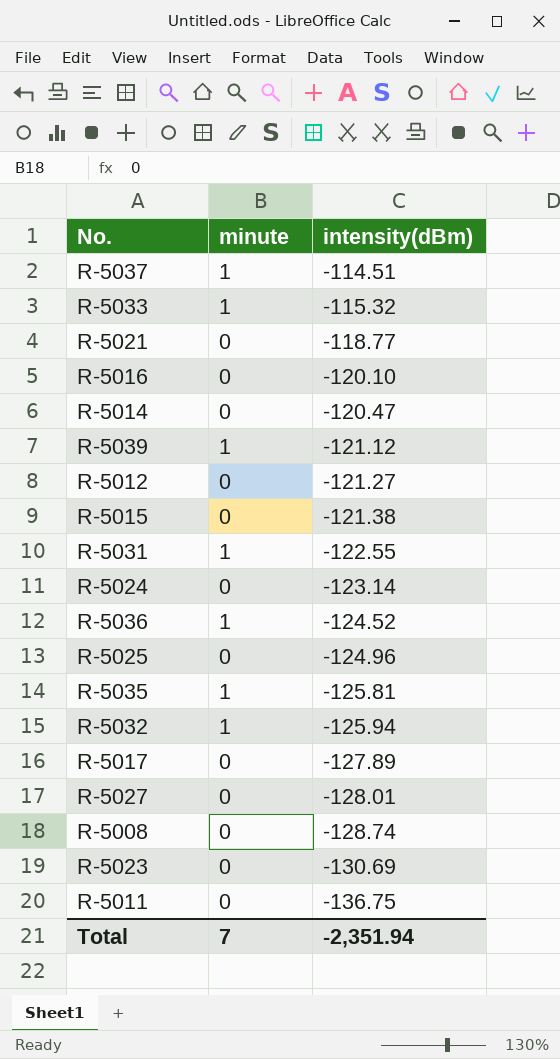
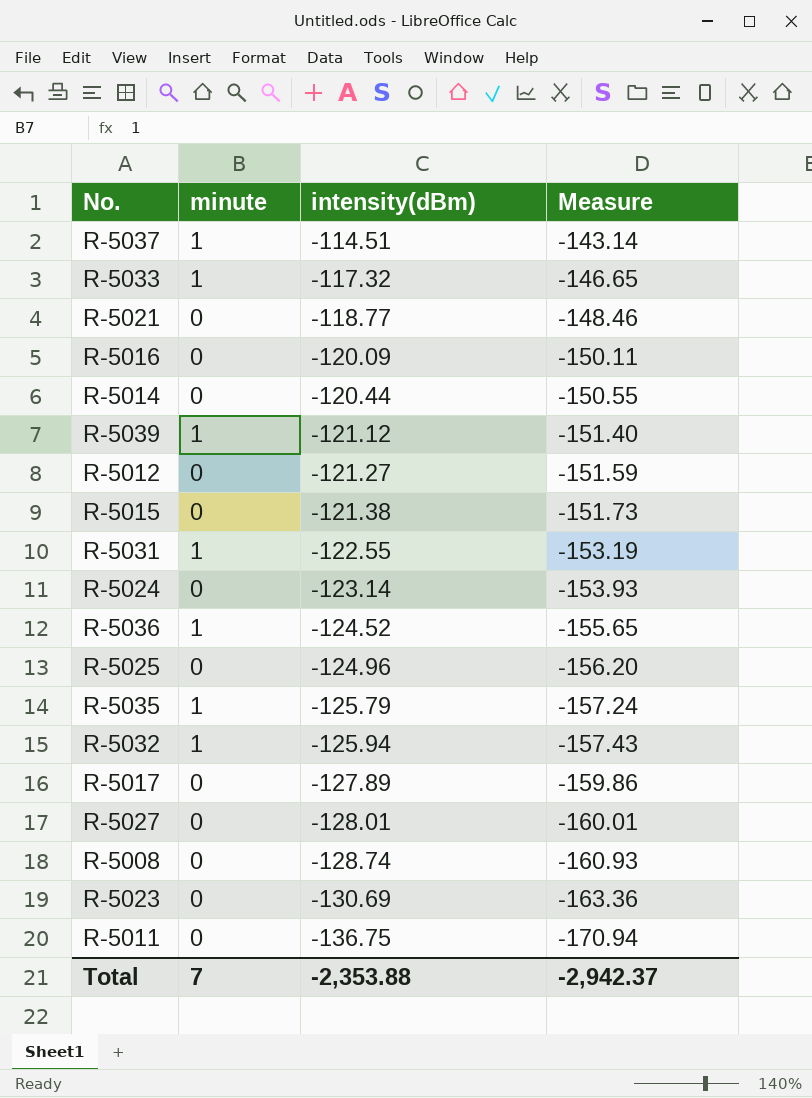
column Measure | formula: none -> [intensity(dBm)] * 1.25
R-5033 | intensity(dBm): -115.32 -> -117.32
R-5016 | intensity(dBm): -120.10 -> -120.09
R-5014 | intensity(dBm): -120.47 -> -120.44
R-5035 | intensity(dBm): -125.81 -> -125.79
Total | intensity(dBm): -2,351.94 -> -2,353.88

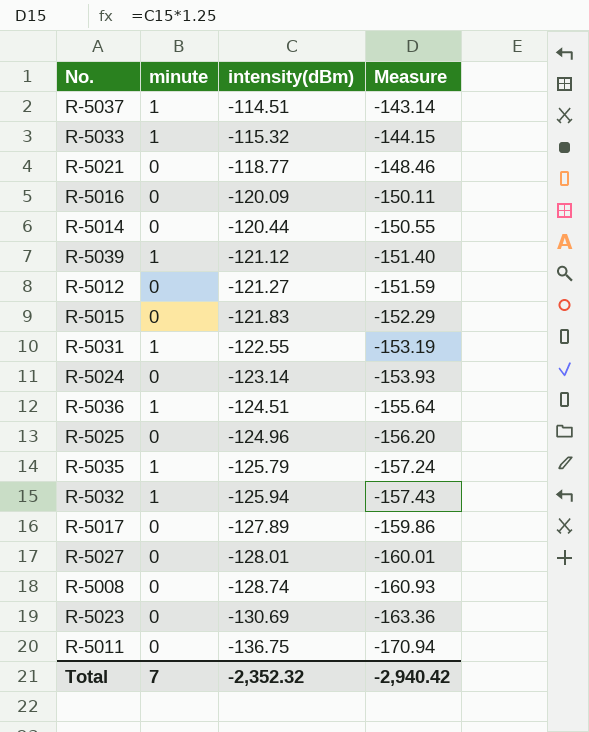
R-5033 | intensity(dBm): -117.32 -> -115.32
R-5033 | Measure: -146.65 -> -144.15
R-5015 | intensity(dBm): -121.38 -> -121.83
R-5015 | Measure: -151.73 -> -152.29
R-5036 | intensity(dBm): -124.52 -> -124.51
R-5036 | Measure: -155.65 -> -155.64
Total | intensity(dBm): -2,353.88 -> -2,352.32
Total | Measure: -2,942.37 -> -2,940.42

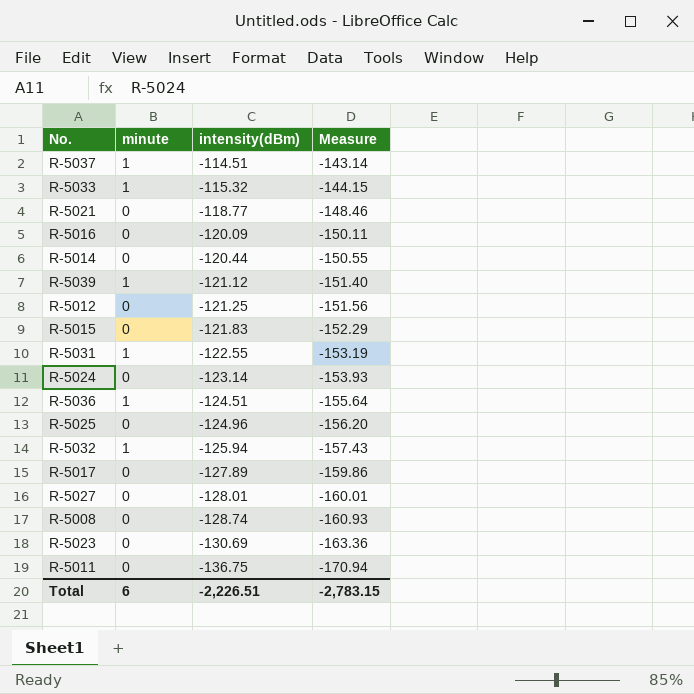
row R-5035: 1 | -125.79 | -157.24 -> none
R-5012 | intensity(dBm): -121.27 -> -121.25
R-5012 | Measure: -151.59 -> -151.56
Total | minute: 7 -> 6
Total | intensity(dBm): -2,352.32 -> -2,226.51
Total | Measure: -2,940.42 -> -2,783.15

